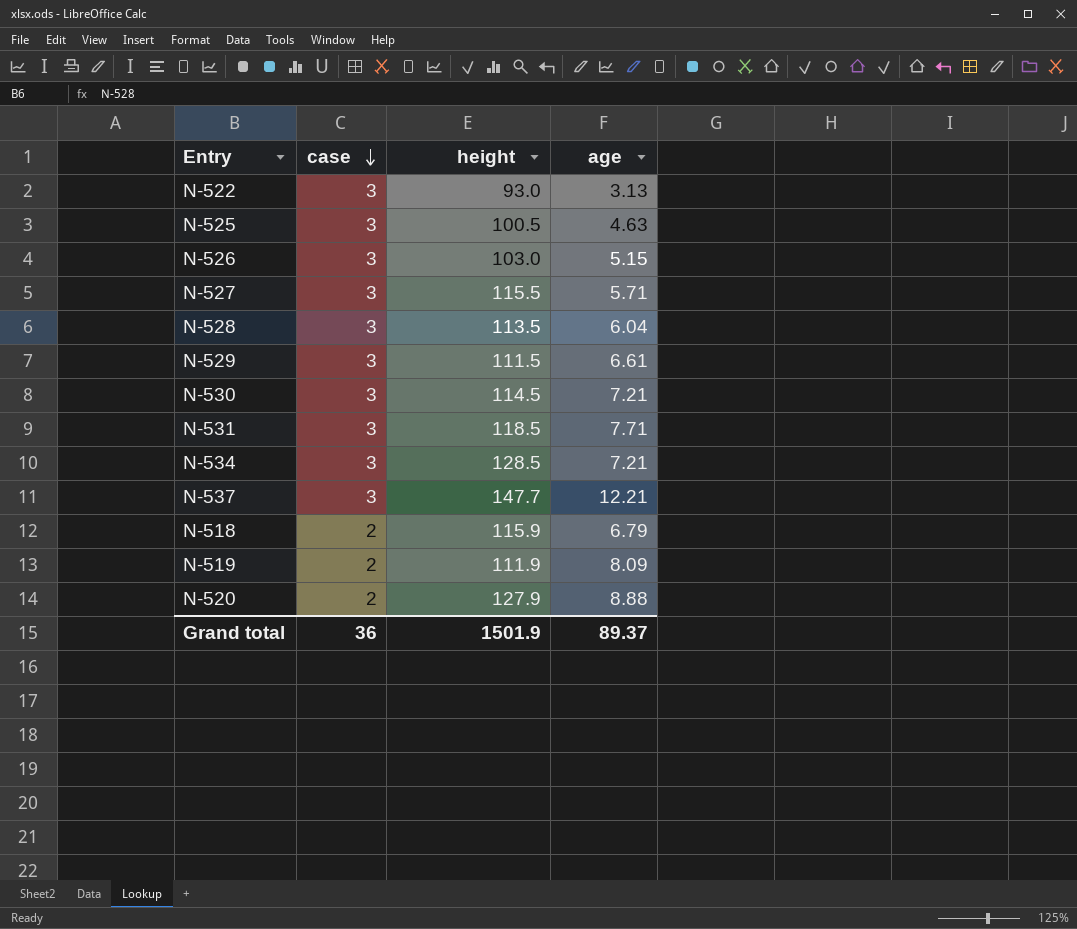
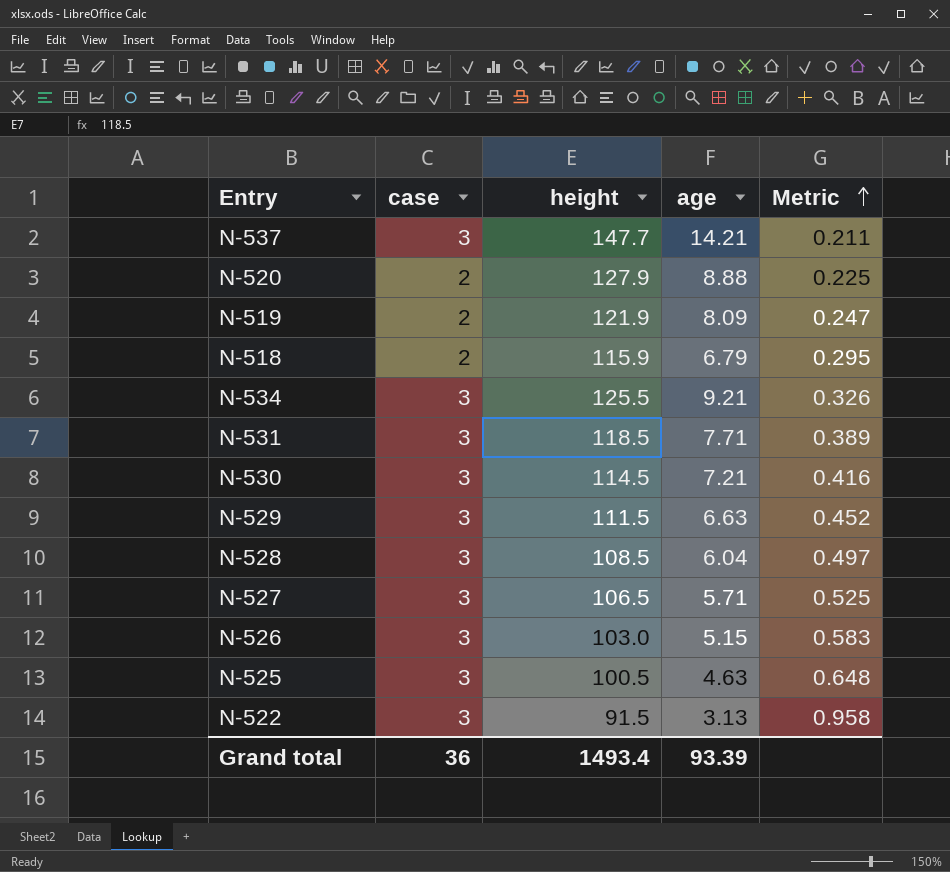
row order: case descending -> Metric ascending
column Metric | formula: none -> [case] / [age]
N-537 | age: 12.21 -> 14.21
N-519 | height: 111.9 -> 121.9
N-534 | height: 128.5 -> 125.5
N-534 | age: 7.21 -> 9.21
N-529 | age: 6.61 -> 6.63
N-528 | height: 113.5 -> 108.5
N-527 | height: 115.5 -> 106.5
N-522 | height: 93.0 -> 91.5
Grand total | height: 1501.9 -> 1493.4
Grand total | age: 89.37 -> 93.39

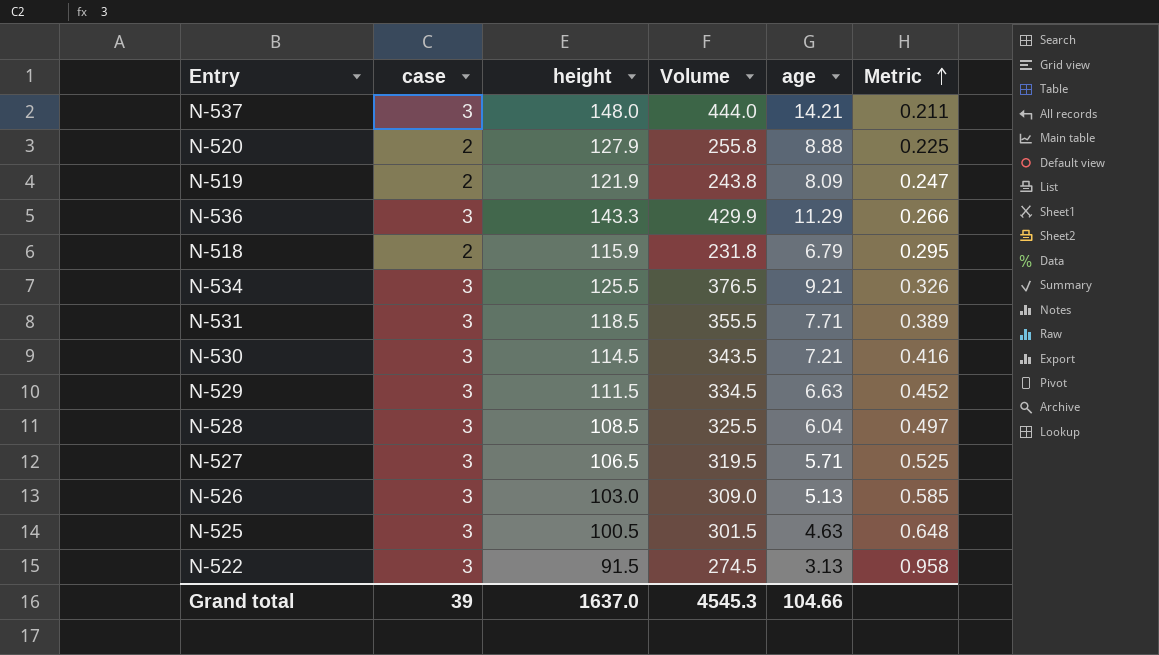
column Volume | formula: none -> [case] * [height]
N-537 | height: 147.7 -> 148.0
row N-536: none -> 3 | 143.3 | 429.9 | 11.29 | 0.266
N-526 | age: 5.15 -> 5.13
N-526 | Metric: 0.583 -> 0.585
Grand total | case: 36 -> 39
Grand total | height: 1493.4 -> 1637.0
Grand total | age: 93.39 -> 104.66

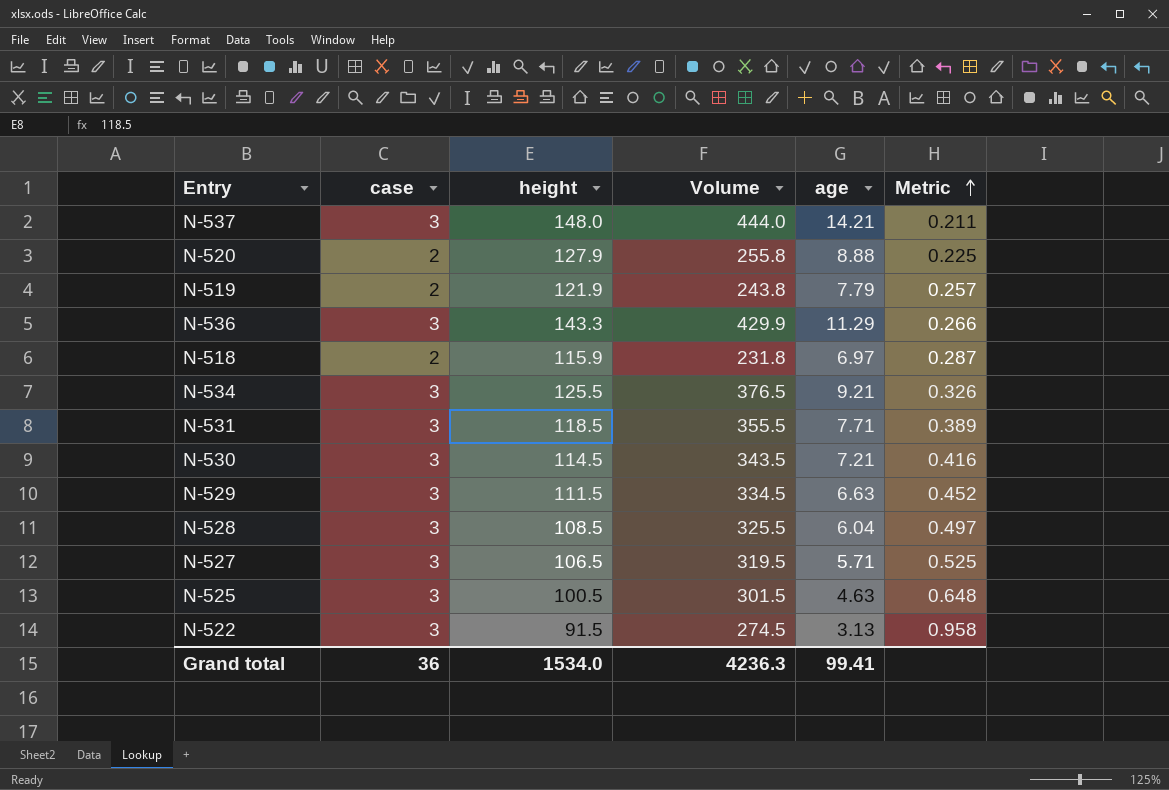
row N-526: 3 | 103.0 | 309.0 | 5.13 | 0.585 -> none
N-519 | age: 8.09 -> 7.79
N-519 | Metric: 0.247 -> 0.257
N-518 | age: 6.79 -> 6.97
N-518 | Metric: 0.295 -> 0.287
Grand total | case: 39 -> 36
Grand total | height: 1637.0 -> 1534.0
Grand total | Volume: 4545.3 -> 4236.3
Grand total | age: 104.66 -> 99.41

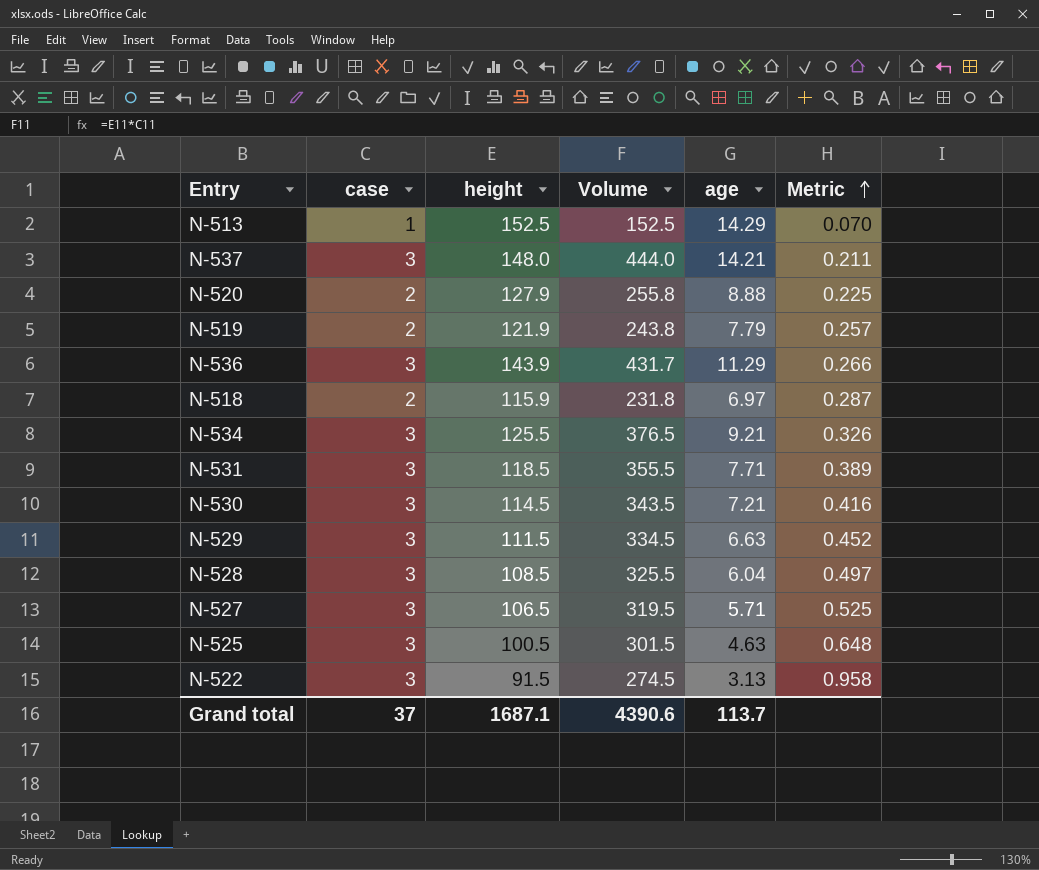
row N-513: none -> 1 | 152.5 | 152.5 | 14.29 | 0.070
N-536 | height: 143.3 -> 143.9
N-536 | Volume: 429.9 -> 431.7
Grand total | case: 36 -> 37
Grand total | height: 1534.0 -> 1687.1
Grand total | Volume: 4236.3 -> 4390.6
Grand total | age: 99.41 -> 113.7

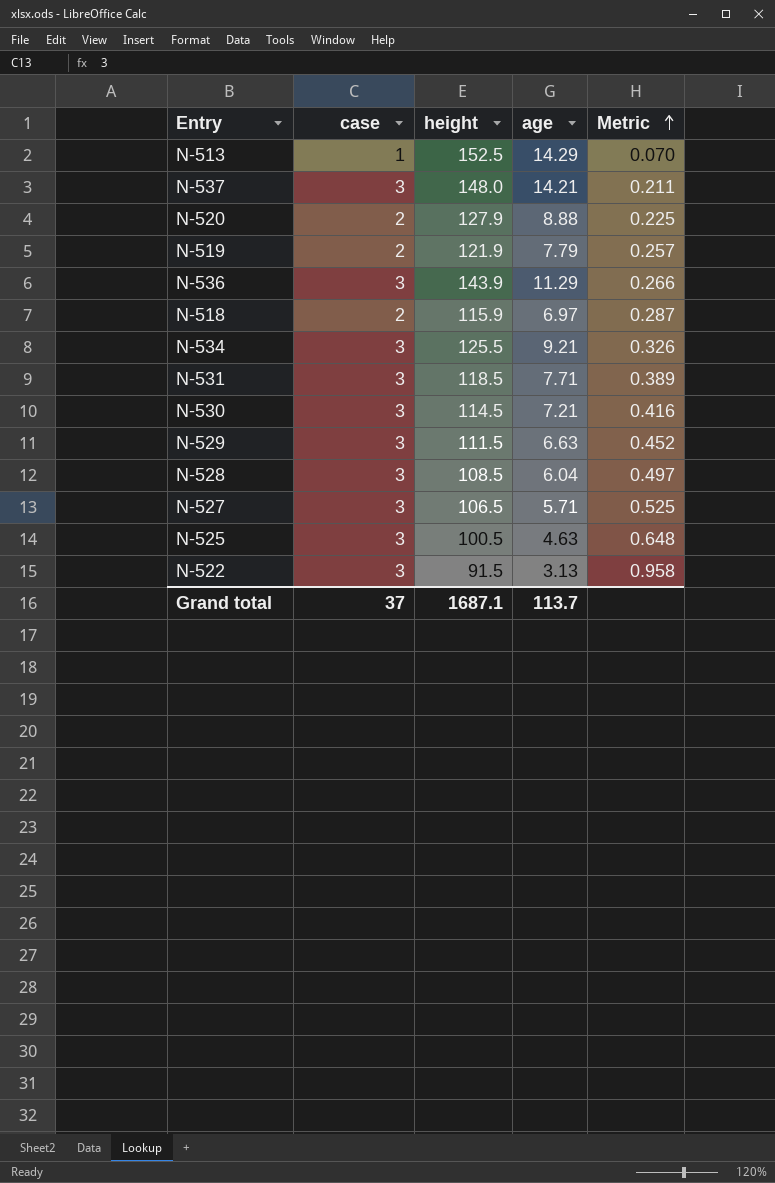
column Volume | formula: [case] * [height] -> none

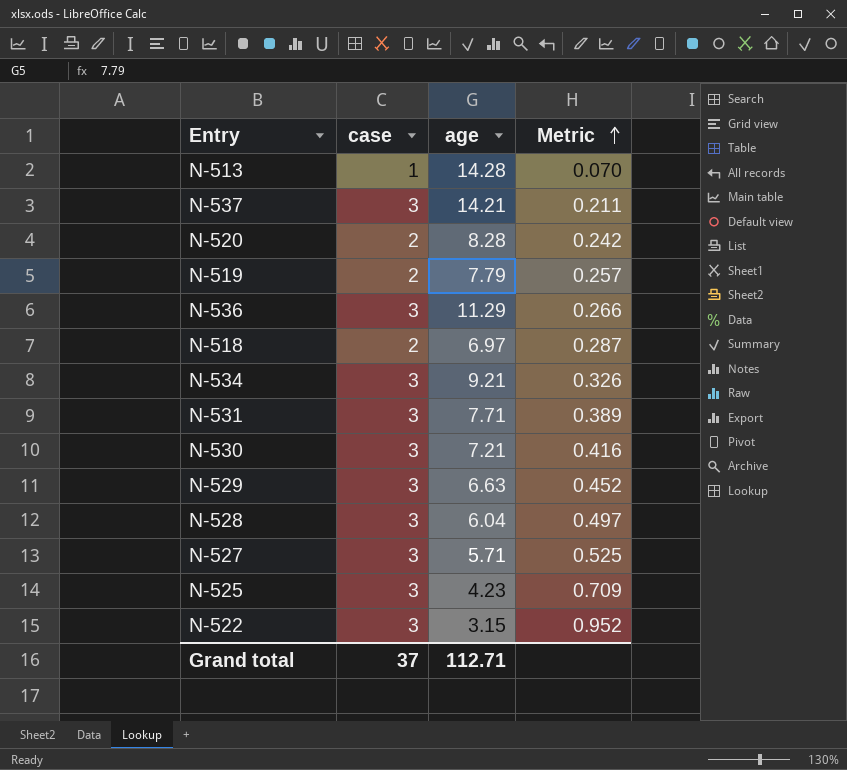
column height | position: 3 -> none
N-513 | age: 14.29 -> 14.28
N-520 | age: 8.88 -> 8.28
N-520 | Metric: 0.225 -> 0.242
N-525 | age: 4.63 -> 4.23
N-525 | Metric: 0.648 -> 0.709
N-522 | age: 3.13 -> 3.15
N-522 | Metric: 0.958 -> 0.952
Grand total | age: 113.7 -> 112.71

